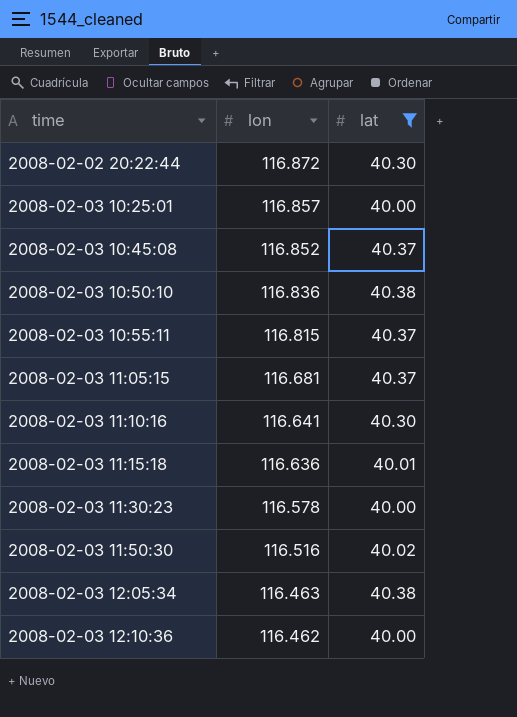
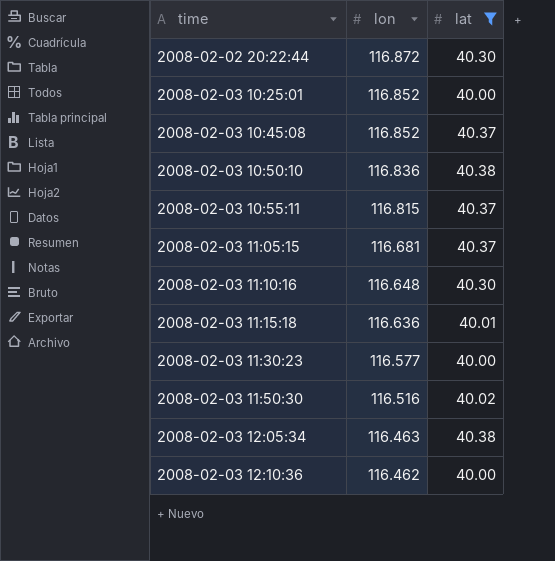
2008-02-03 10:25:01 | lon: 116.857 -> 116.852
2008-02-03 11:10:16 | lon: 116.641 -> 116.648
2008-02-03 11:30:23 | lon: 116.578 -> 116.577

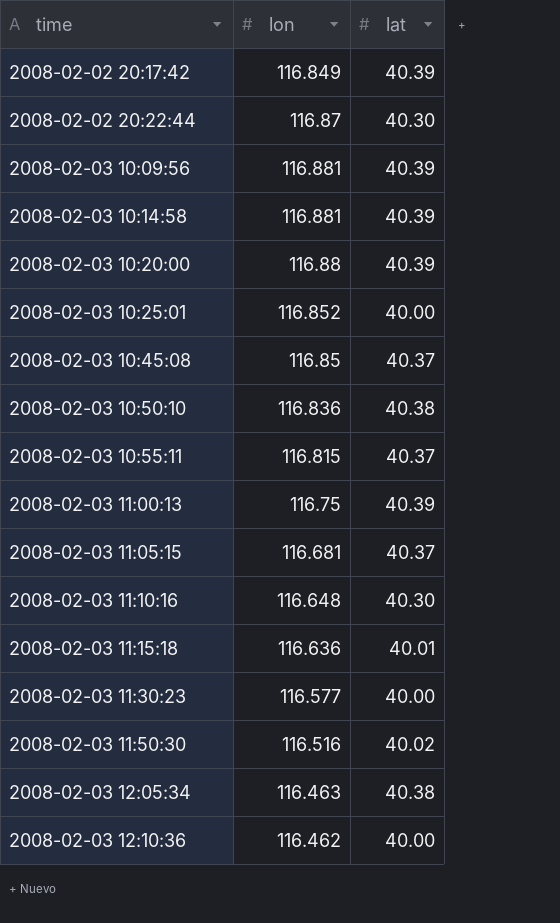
filter: lat != 40.39 -> none
2008-02-02 20:22:44 | lon: 116.872 -> 116.87
2008-02-03 10:45:08 | lon: 116.852 -> 116.85

